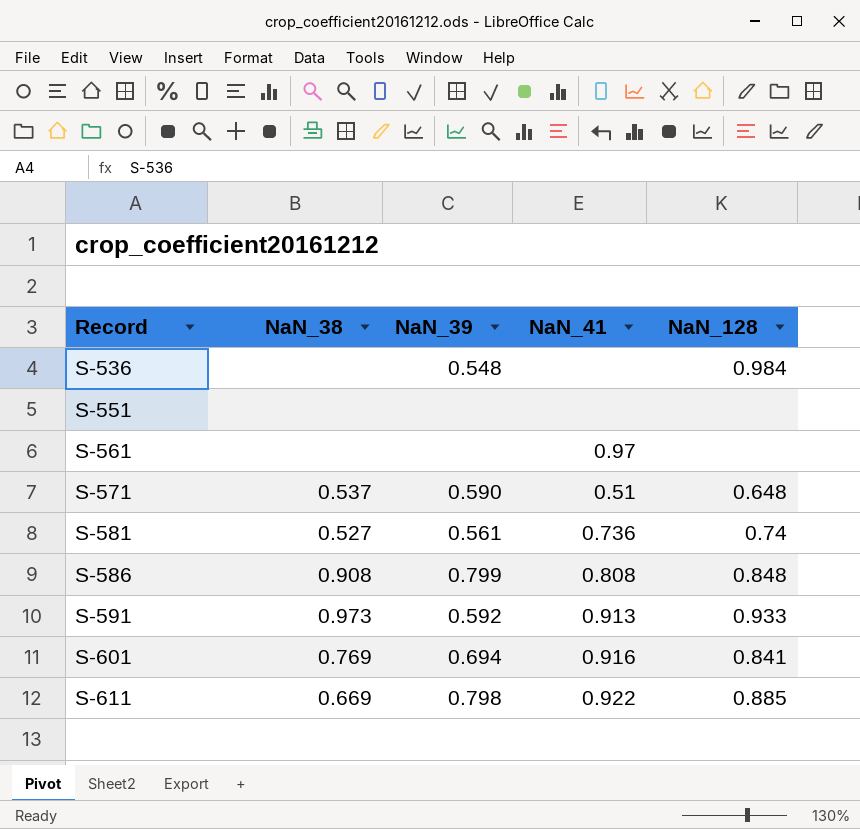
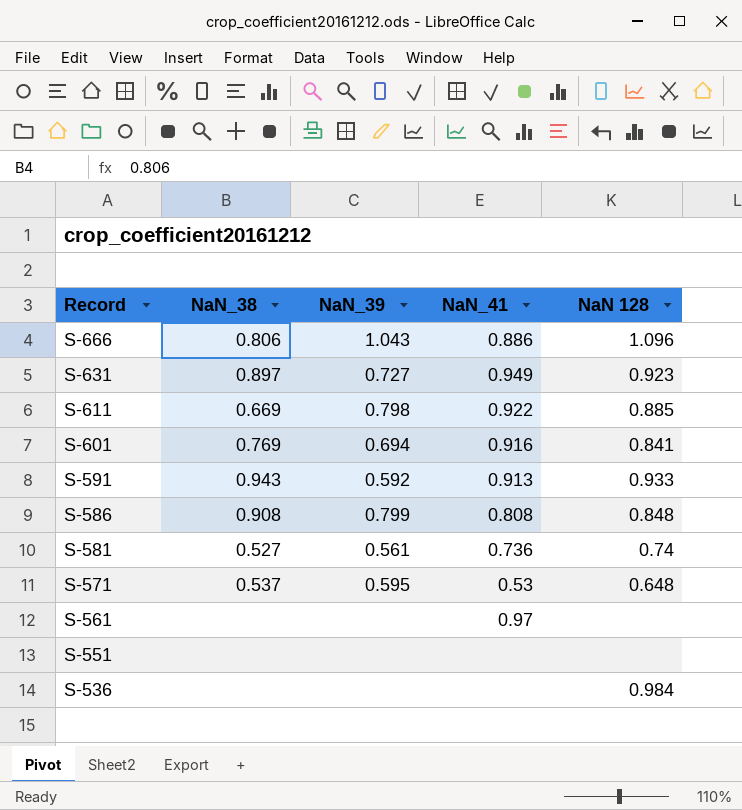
row order: Record ascending -> Record descending
column name: NaN_128 -> NaN 128
row S-666: none -> 0.806 | 1.043 | 0.886 | 1.096
row S-631: none -> 0.897 | 0.727 | 0.949 | 0.923
S-591 | NaN_38: 0.973 -> 0.943
S-571 | NaN_39: 0.590 -> 0.595
S-571 | NaN_41: 0.51 -> 0.53
S-536 | NaN_39: 0.548 -> none

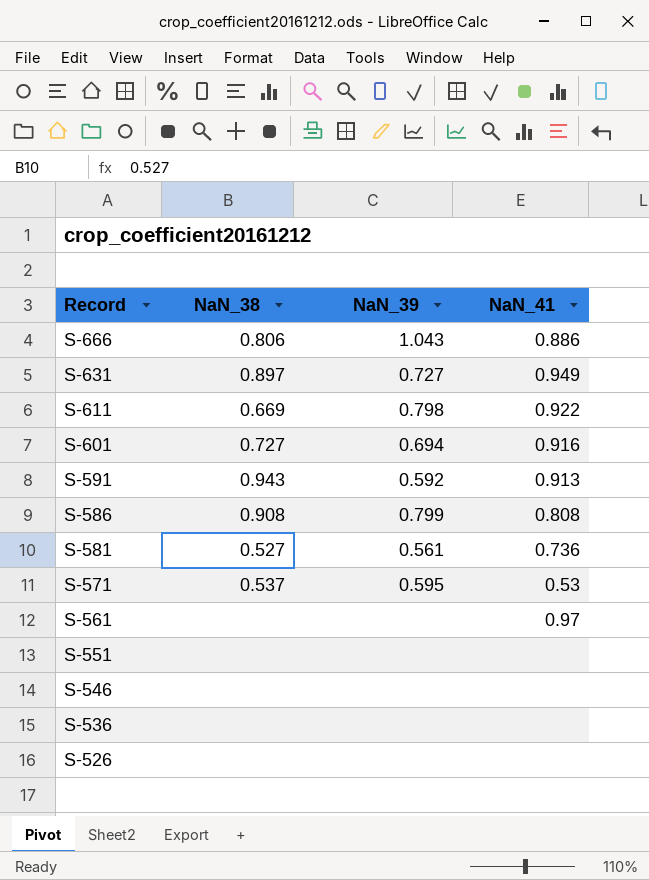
column NaN 128 | position: 5 -> none
S-601 | NaN_38: 0.769 -> 0.727
row S-546: none -> none | none | none
row S-526: none -> none | none | none

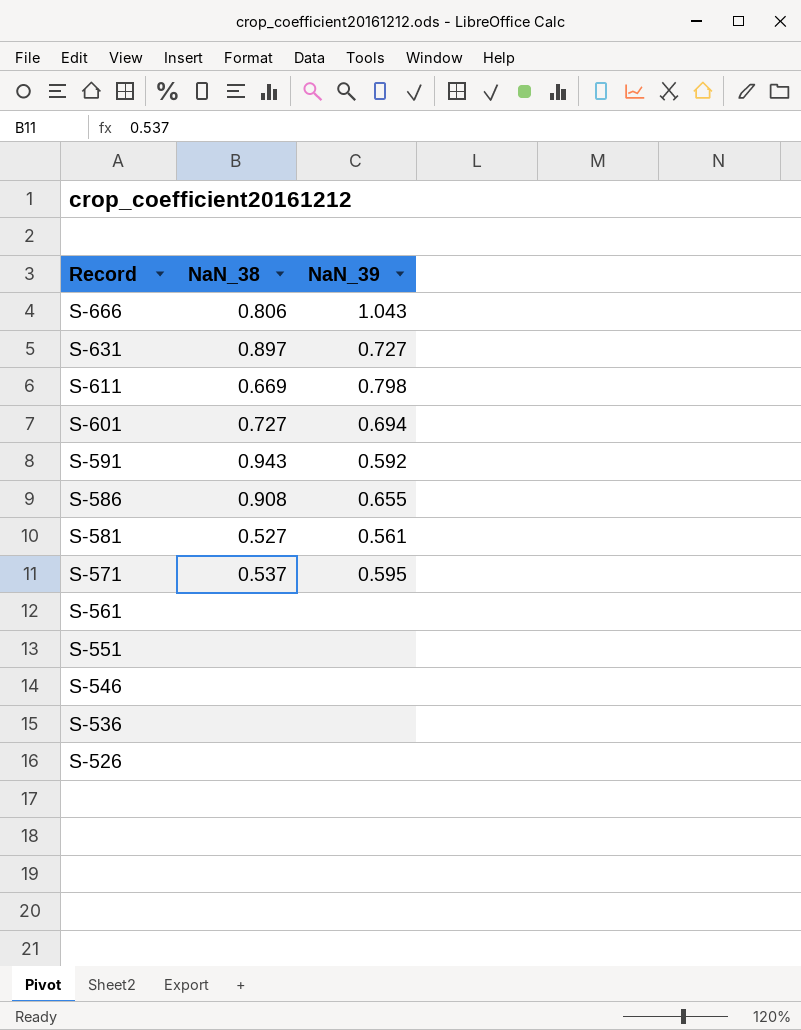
column NaN_41 | position: 4 -> none
S-586 | NaN_39: 0.799 -> 0.655

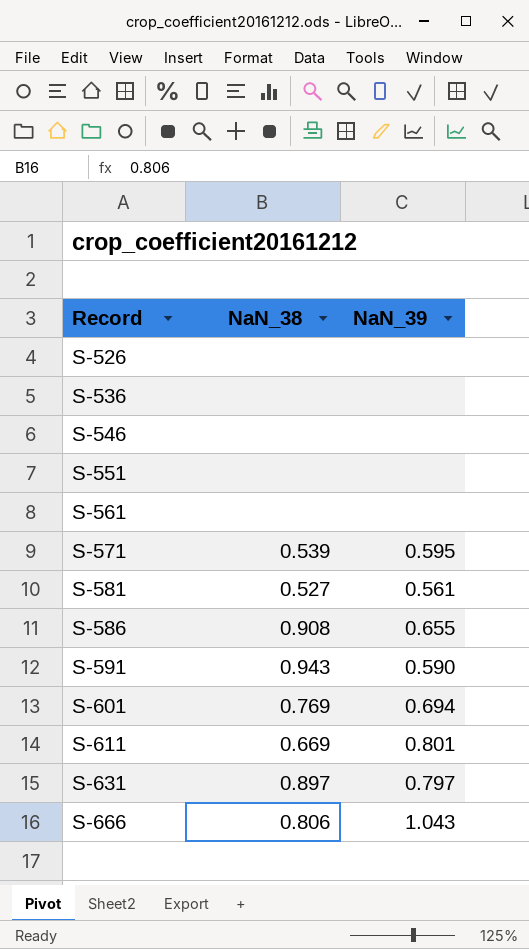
row order: Record descending -> Record ascending
S-571 | NaN_38: 0.537 -> 0.539
S-591 | NaN_39: 0.592 -> 0.590
S-601 | NaN_38: 0.727 -> 0.769
S-611 | NaN_39: 0.798 -> 0.801
S-631 | NaN_39: 0.727 -> 0.797

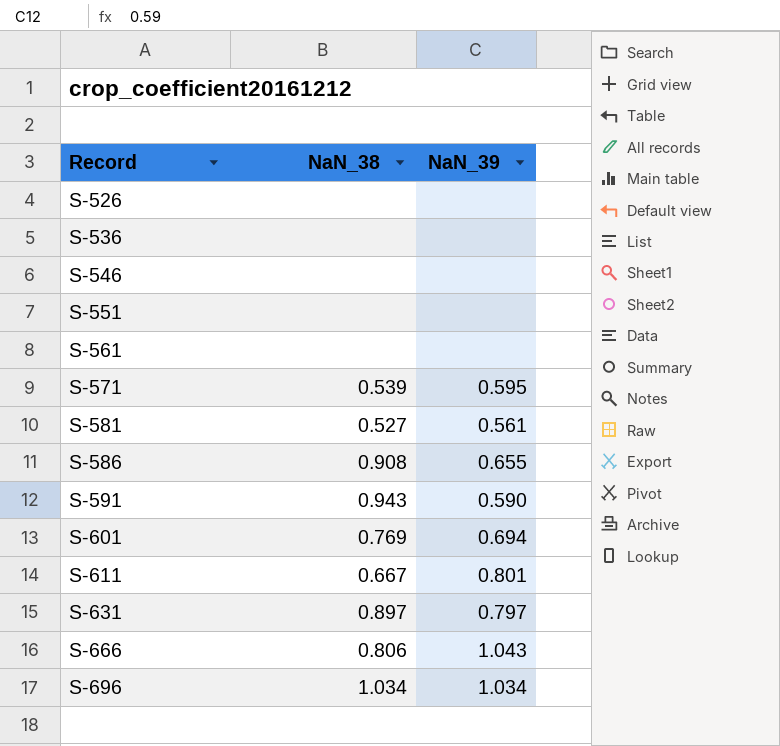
S-611 | NaN_38: 0.669 -> 0.667
row S-696: none -> 1.034 | 1.034

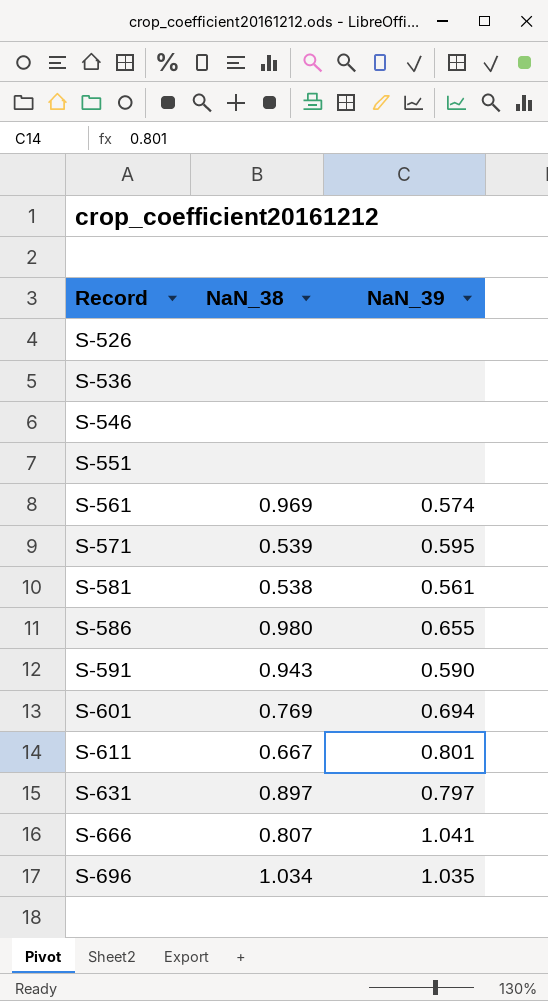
S-561 | NaN_38: none -> 0.969
S-561 | NaN_39: none -> 0.574
S-581 | NaN_38: 0.527 -> 0.538
S-586 | NaN_38: 0.908 -> 0.980
S-666 | NaN_38: 0.806 -> 0.807
S-666 | NaN_39: 1.043 -> 1.041
S-696 | NaN_39: 1.034 -> 1.035

